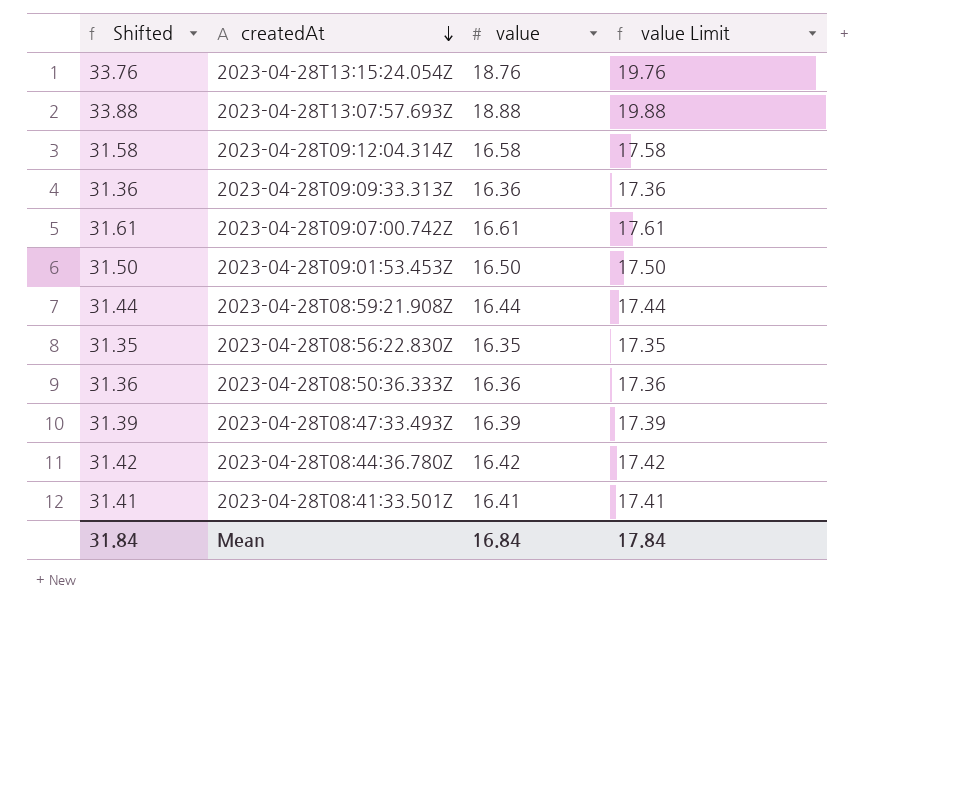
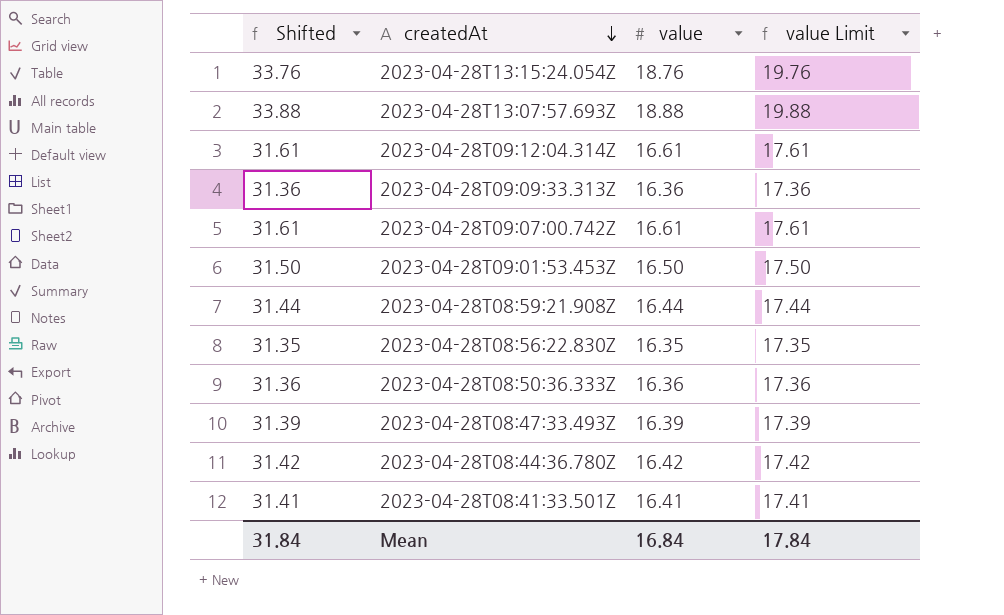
2023-04-28T09:12:04.314Z | Shifted: 31.58 -> 31.61
2023-04-28T09:12:04.314Z | value: 16.58 -> 16.61
2023-04-28T09:12:04.314Z | value Limit: 17.58 -> 17.61

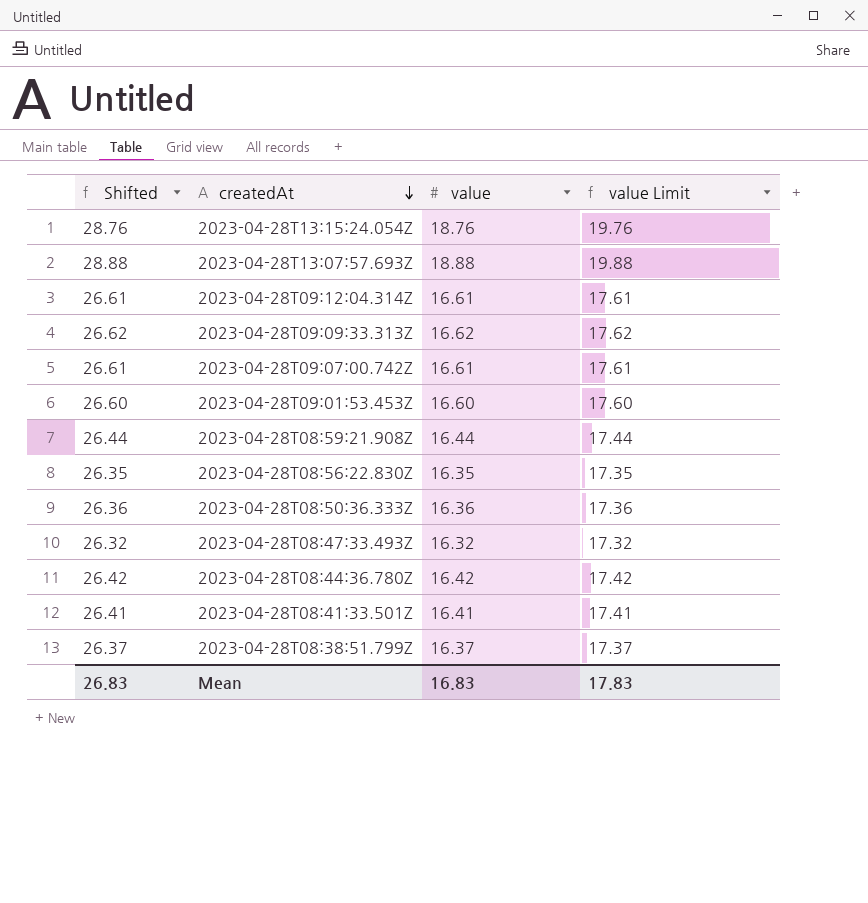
column Shifted | formula: [value] + 15 -> [value] + 10
2023-04-28T09:09:33.313Z | value: 16.36 -> 16.62
2023-04-28T09:09:33.313Z | value Limit: 17.36 -> 17.62
2023-04-28T09:01:53.453Z | value: 16.50 -> 16.60
2023-04-28T09:01:53.453Z | value Limit: 17.50 -> 17.60
2023-04-28T08:47:33.493Z | value: 16.39 -> 16.32
2023-04-28T08:47:33.493Z | value Limit: 17.39 -> 17.32
row 2023-04-28T08:38:51.799Z: none -> 26.37 | 16.37 | 17.37
Mean | Shifted: 31.84 -> 26.83
Mean | value: 16.84 -> 16.83
Mean | value Limit: 17.84 -> 17.83

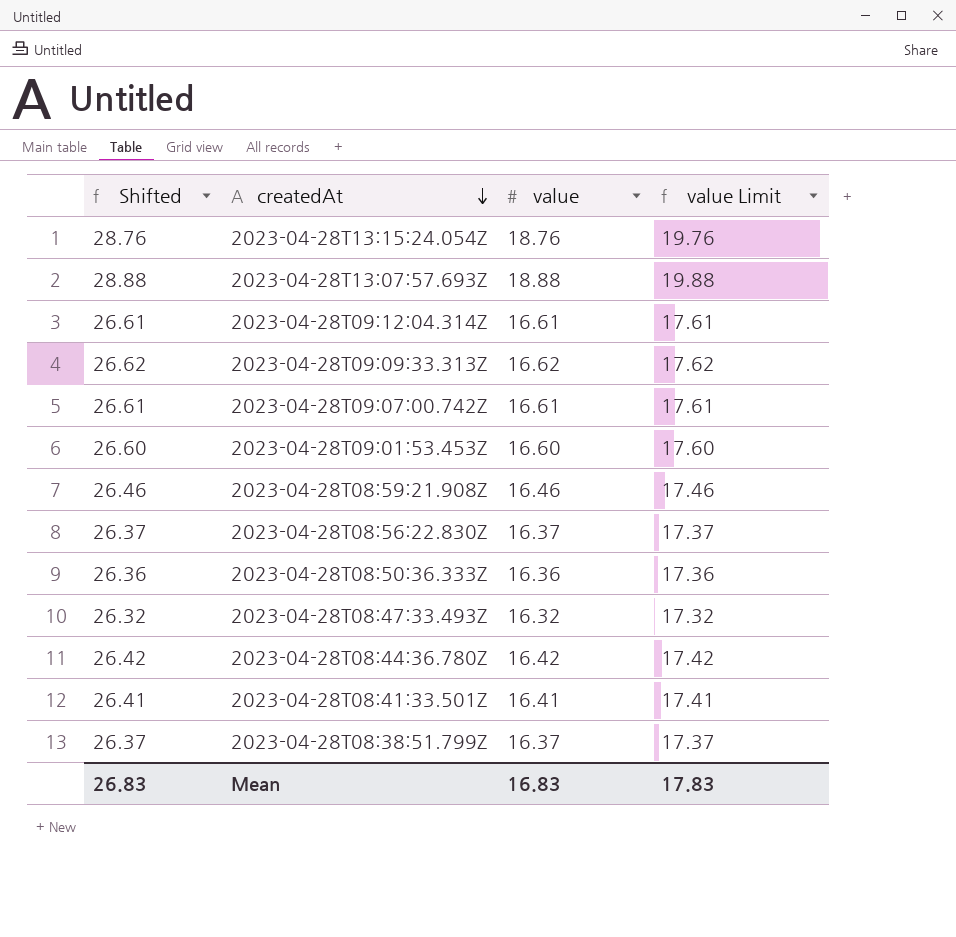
2023-04-28T08:59:21.908Z | Shifted: 26.44 -> 26.46
2023-04-28T08:59:21.908Z | value: 16.44 -> 16.46
2023-04-28T08:59:21.908Z | value Limit: 17.44 -> 17.46
2023-04-28T08:56:22.830Z | Shifted: 26.35 -> 26.37
2023-04-28T08:56:22.830Z | value: 16.35 -> 16.37
2023-04-28T08:56:22.830Z | value Limit: 17.35 -> 17.37

